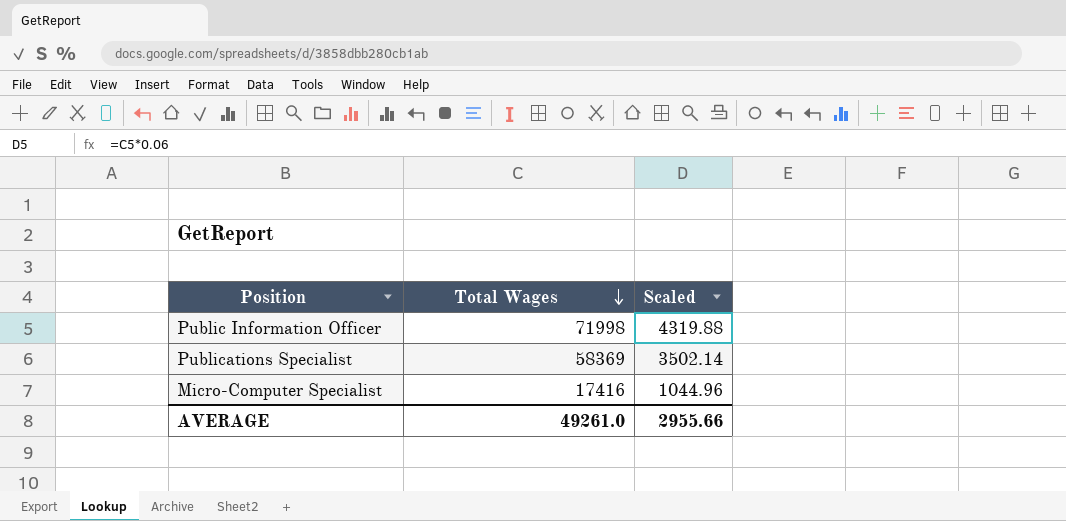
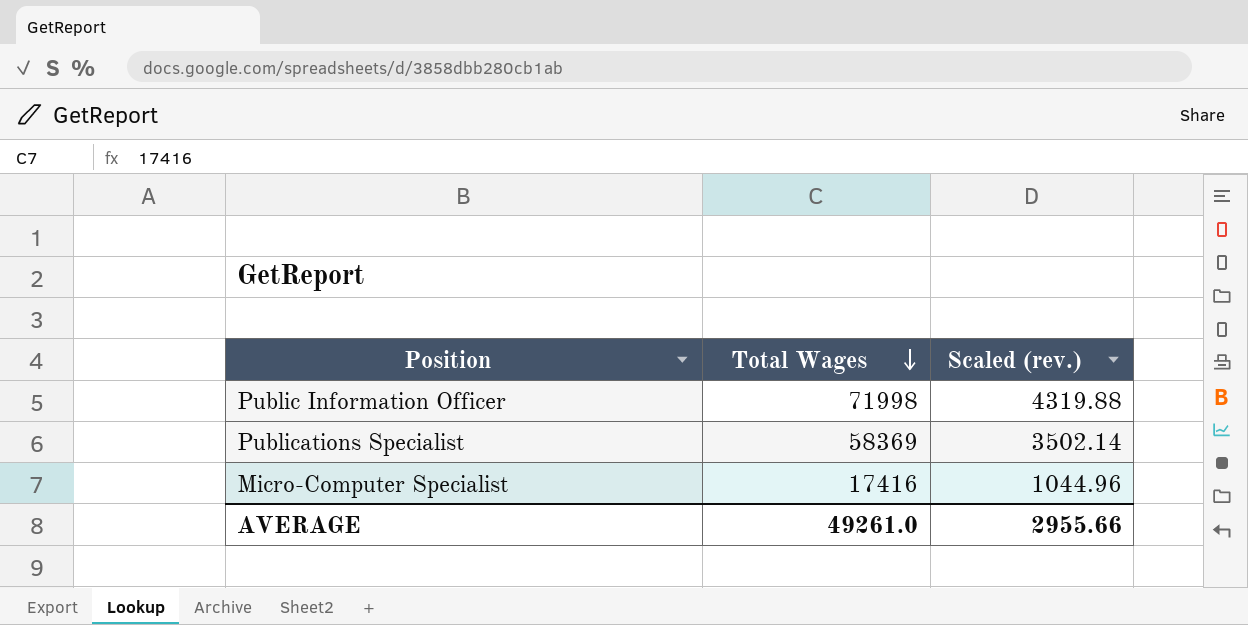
column name: Scaled -> Scaled (rev.)

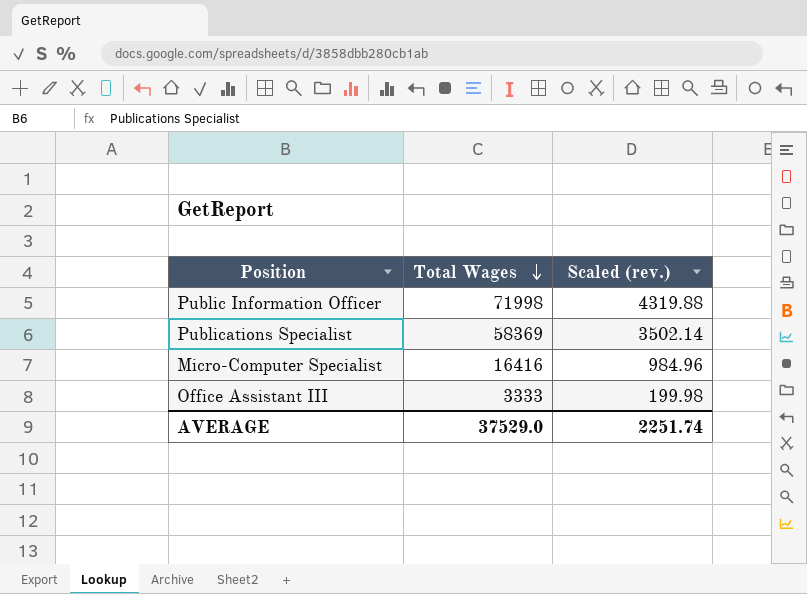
Micro-Computer Specialist | Total Wages: 17416 -> 16416
Micro-Computer Specialist | Scaled (rev.): 1044.96 -> 984.96
row Office Assistant III: none -> 3333 | 199.98
AVERAGE | Total Wages: 49261.0 -> 37529.0
AVERAGE | Scaled (rev.): 2955.66 -> 2251.74

